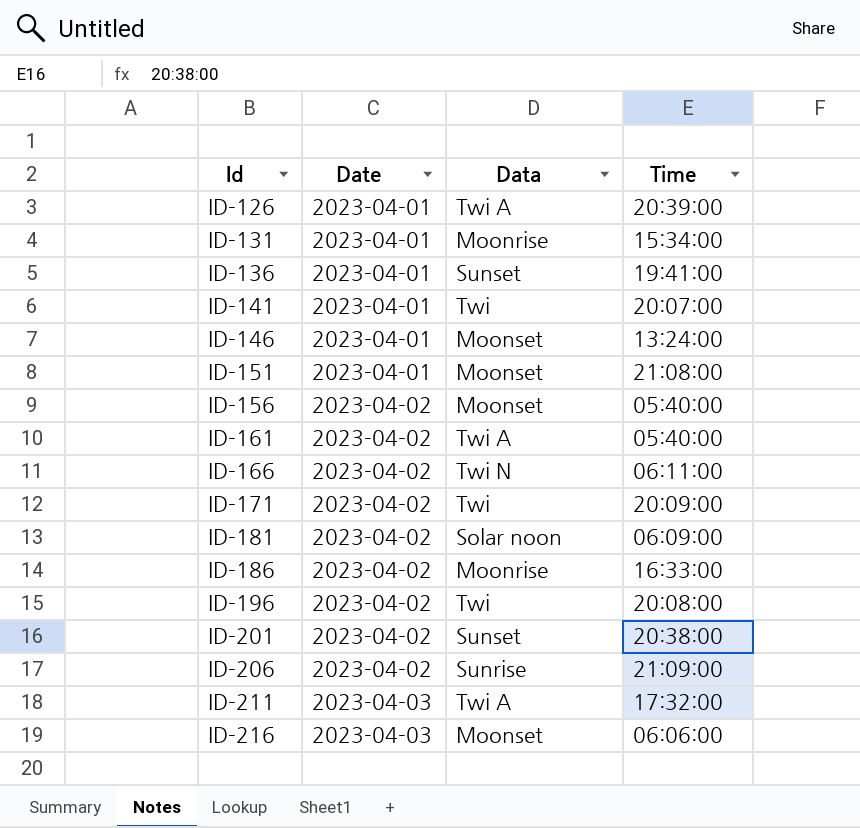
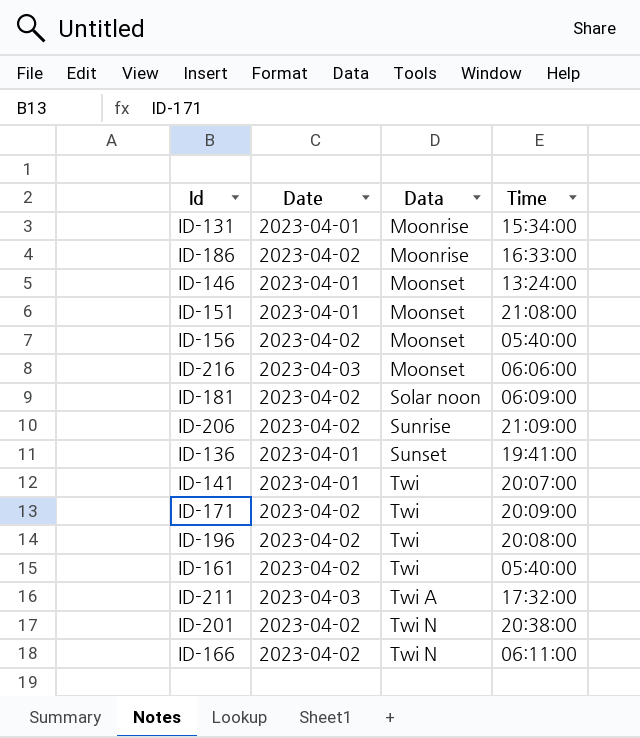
row order: Id ascending -> Data ascending
row ID-126: 2023-04-01 | Twi A | 20:39:00 -> none
ID-161 | Data: Twi A -> Twi
ID-201 | Data: Sunset -> Twi N

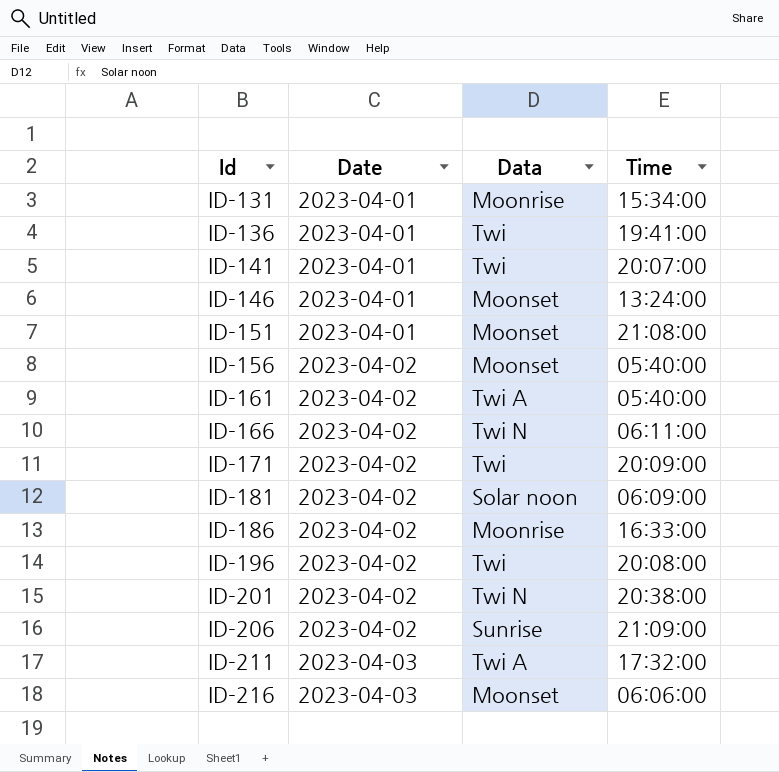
row order: Data ascending -> Id ascending
ID-136 | Data: Sunset -> Twi
ID-161 | Data: Twi -> Twi A

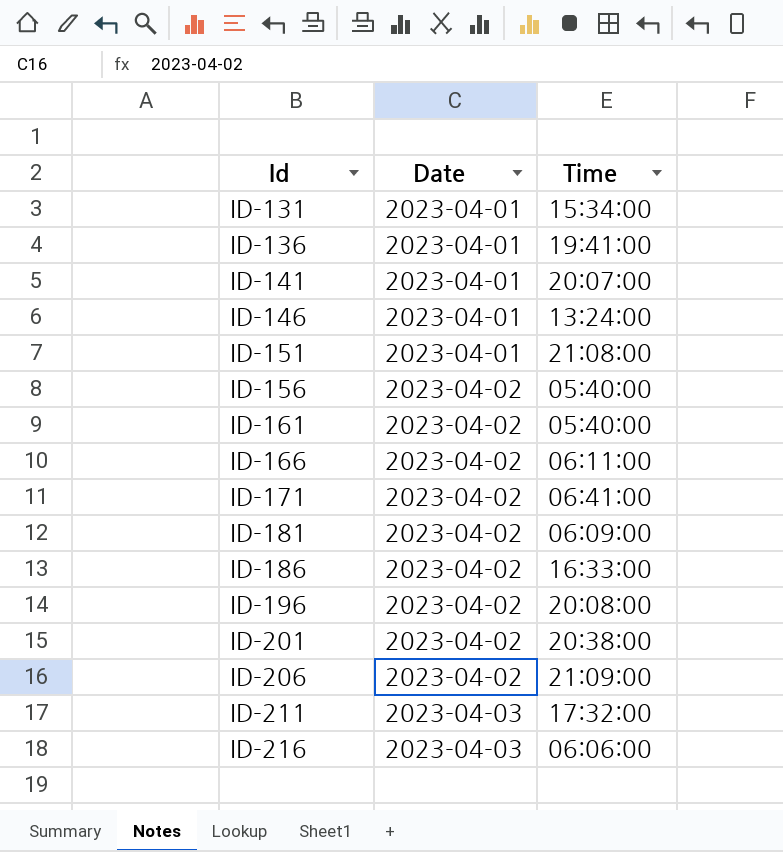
column Data | position: 3 -> none
ID-171 | Time: 20:09:00 -> 06:41:00

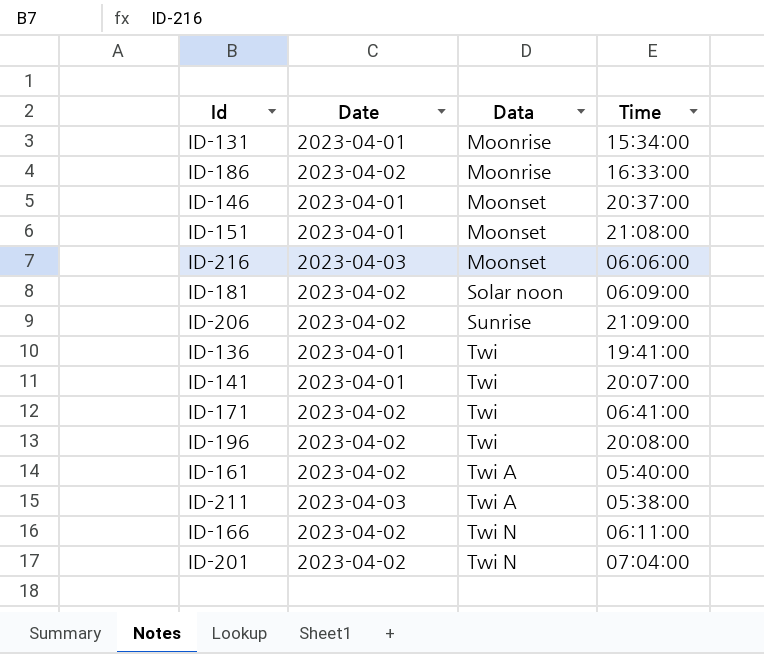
row order: Id ascending -> Data ascending
column Data | position: none -> 3
row ID-156: 2023-04-02 | 05:40:00 -> none
ID-146 | Time: 13:24:00 -> 20:37:00
ID-211 | Time: 17:32:00 -> 05:38:00
ID-201 | Time: 20:38:00 -> 07:04:00

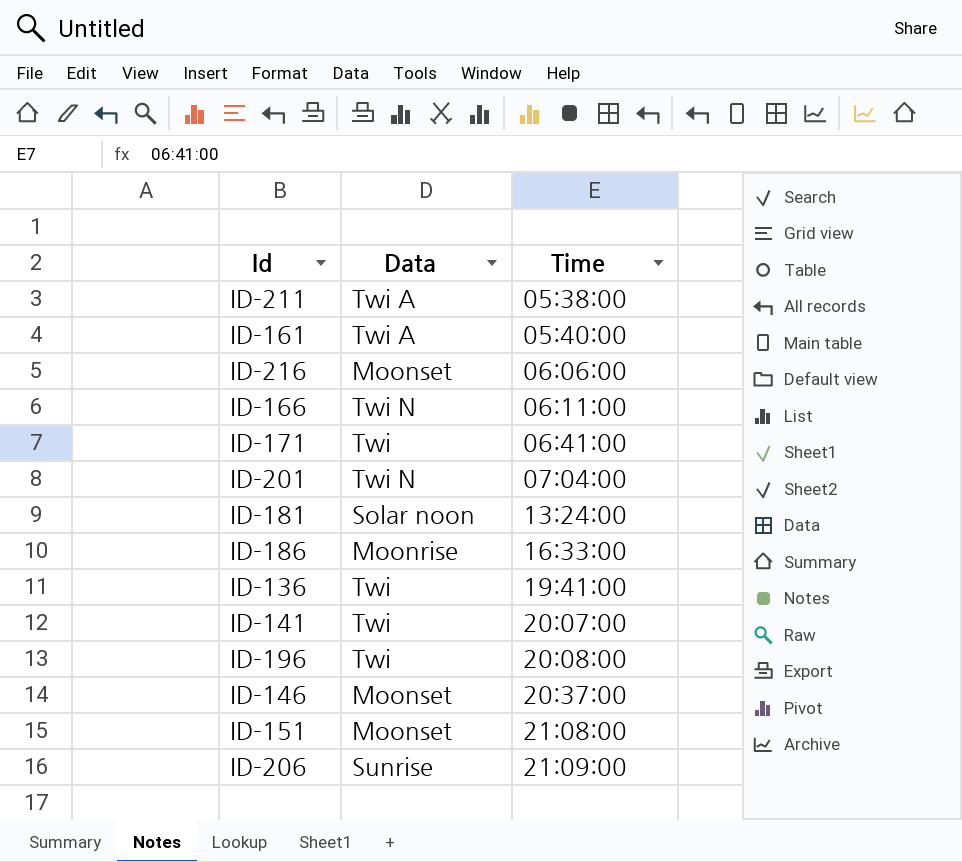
row order: Data ascending -> Time ascending
column Date | position: 2 -> none
row ID-131: 2023-04-01 | Moonrise | 15:34:00 -> none
ID-181 | Time: 06:09:00 -> 13:24:00

